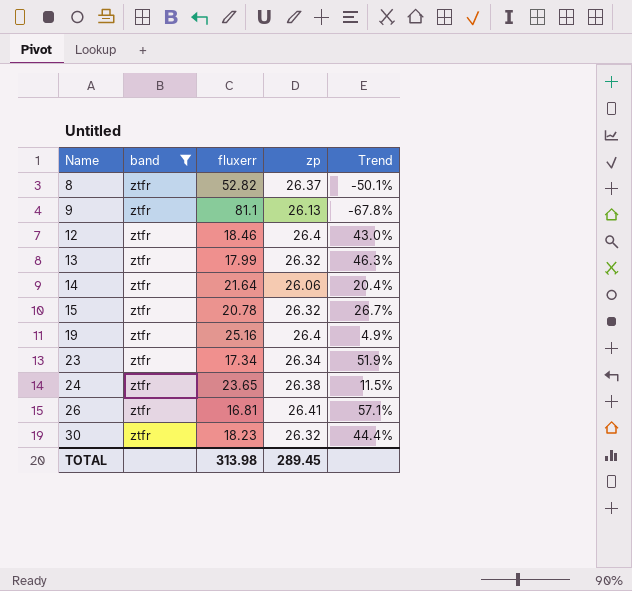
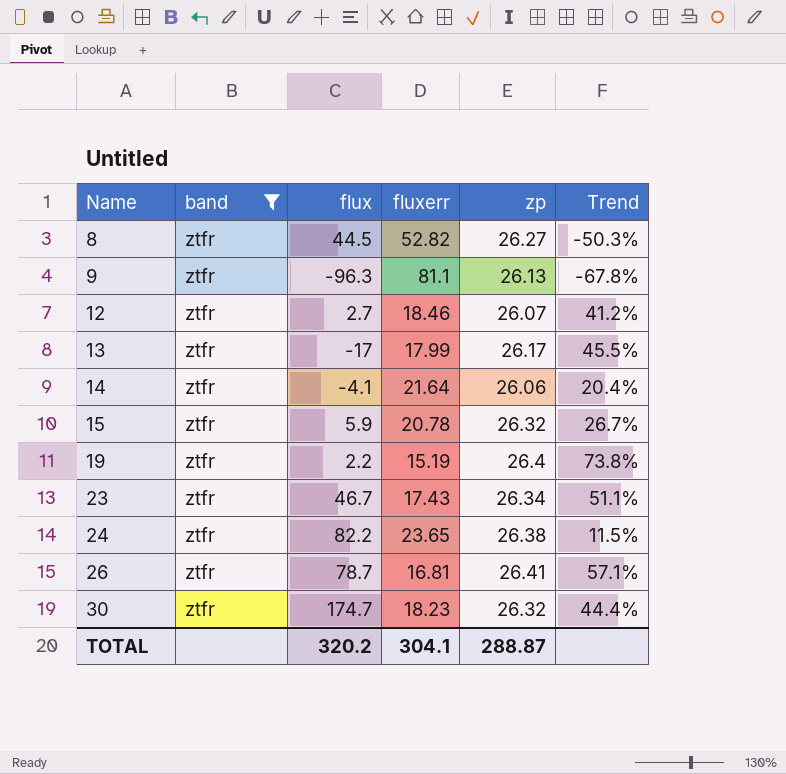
column flux | position: none -> 3
8 | zp: 26.37 -> 26.27
8 | Trend: -50.1% -> -50.3%
12 | zp: 26.4 -> 26.07
12 | Trend: 43.0% -> 41.2%
13 | zp: 26.32 -> 26.17
13 | Trend: 46.3% -> 45.5%
19 | fluxerr: 25.16 -> 15.19
19 | Trend: 4.9% -> 73.8%
23 | fluxerr: 17.34 -> 17.43
23 | Trend: 51.9% -> 51.1%
TOTAL | fluxerr: 313.98 -> 304.1
TOTAL | zp: 289.45 -> 288.87

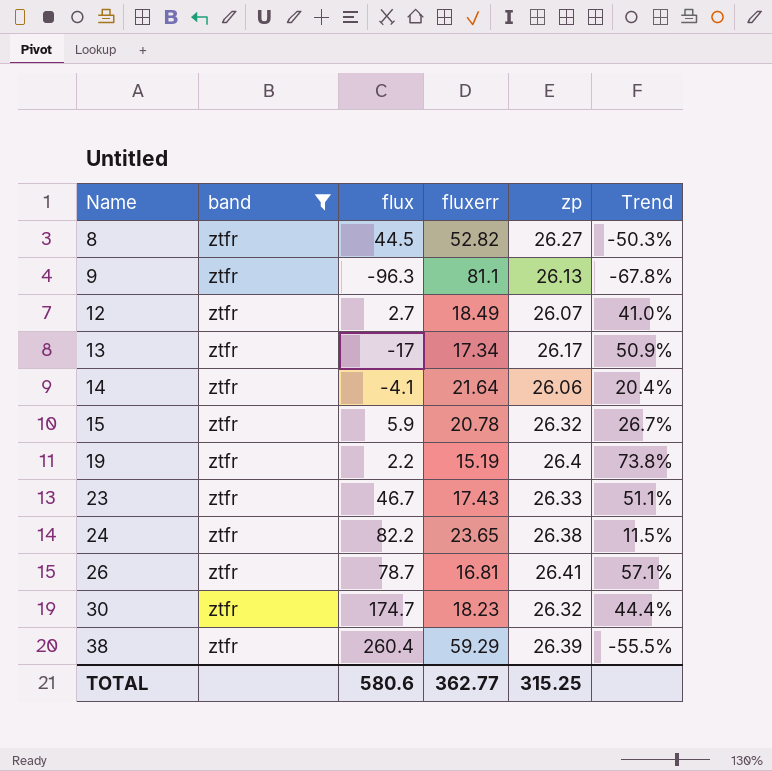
12 | fluxerr: 18.46 -> 18.49
12 | Trend: 41.2% -> 41.0%
13 | fluxerr: 17.99 -> 17.34
13 | Trend: 45.5% -> 50.9%
23 | zp: 26.34 -> 26.33
row 38: none -> ztfr | 260.4 | 59.29 | 26.39 | -55.5%
TOTAL | flux: 320.2 -> 580.6
TOTAL | fluxerr: 304.1 -> 362.77
TOTAL | zp: 288.87 -> 315.25

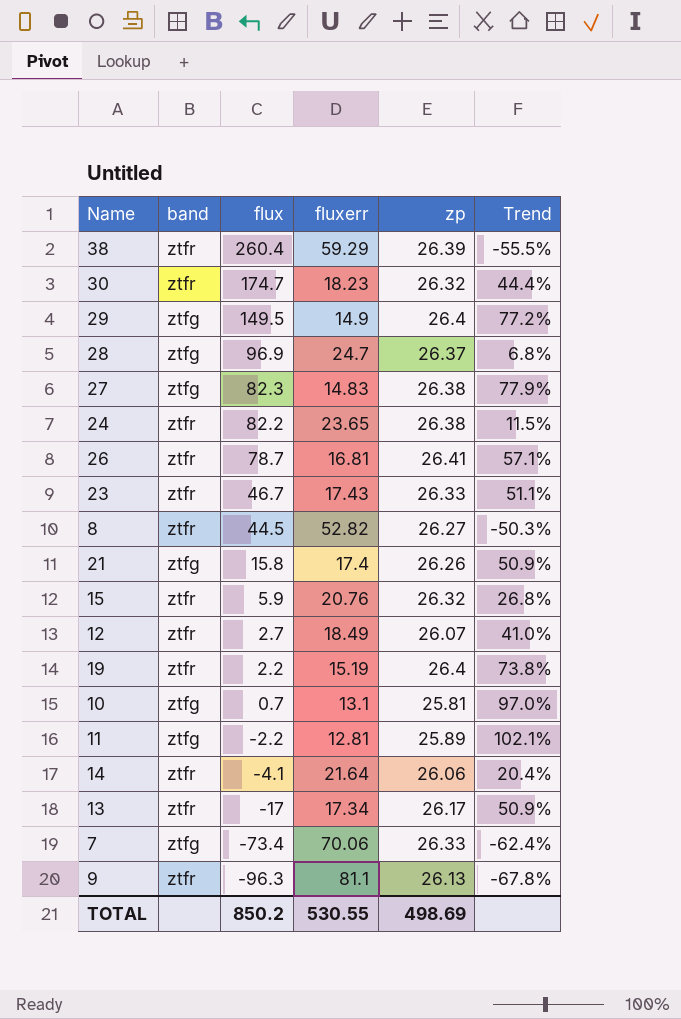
filter: band = ztfr -> none
row order: Name ascending -> flux descending
15 | fluxerr: 20.78 -> 20.76
15 | Trend: 26.7% -> 26.8%
TOTAL | flux: 580.6 -> 850.2
TOTAL | fluxerr: 362.77 -> 530.55
TOTAL | zp: 315.25 -> 498.69

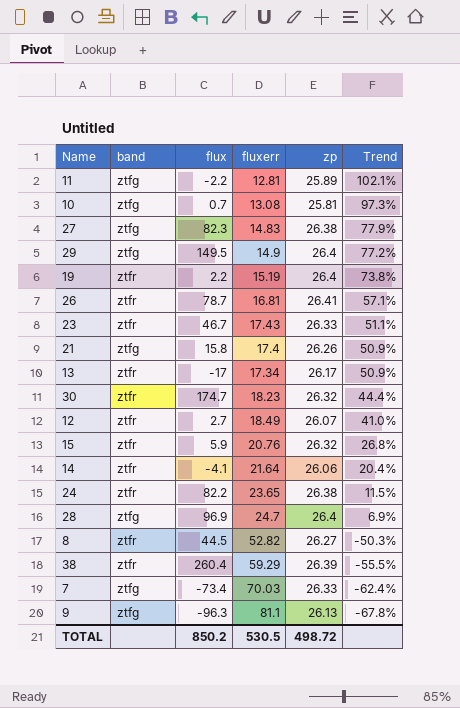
row order: flux descending -> Trend descending
10 | fluxerr: 13.1 -> 13.08
10 | Trend: 97.0% -> 97.3%
28 | zp: 26.37 -> 26.4
28 | Trend: 6.8% -> 6.9%
7 | fluxerr: 70.06 -> 70.03
9 | band: ztfr -> ztfg
TOTAL | fluxerr: 530.55 -> 530.5
TOTAL | zp: 498.69 -> 498.72

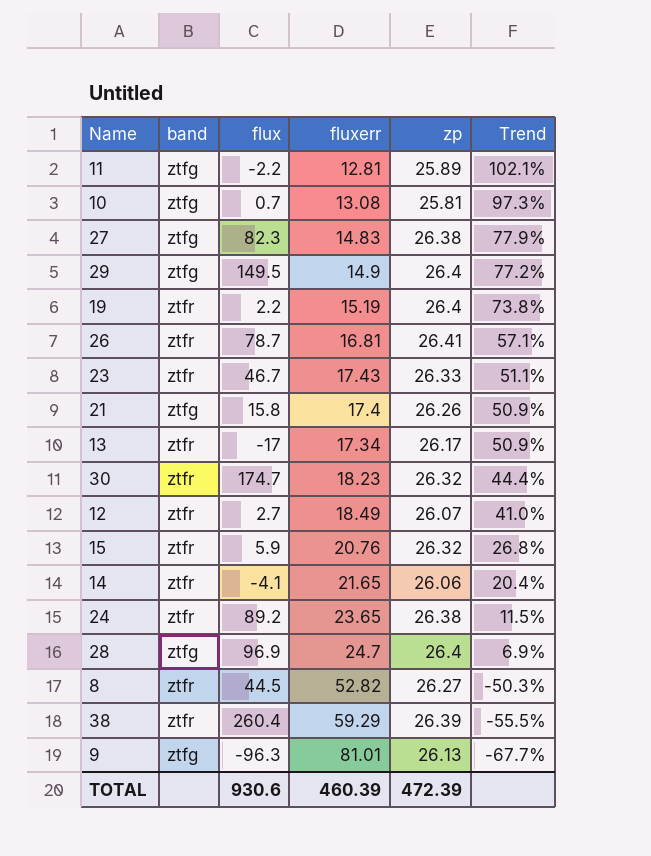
row 7: ztfg | -73.4 | 70.03 | 26.33 | -62.4% -> none
14 | fluxerr: 21.64 -> 21.65
24 | flux: 82.2 -> 89.2
9 | fluxerr: 81.1 -> 81.01
9 | Trend: -67.8% -> -67.7%
TOTAL | flux: 850.2 -> 930.6
TOTAL | fluxerr: 530.5 -> 460.39
TOTAL | zp: 498.72 -> 472.39

